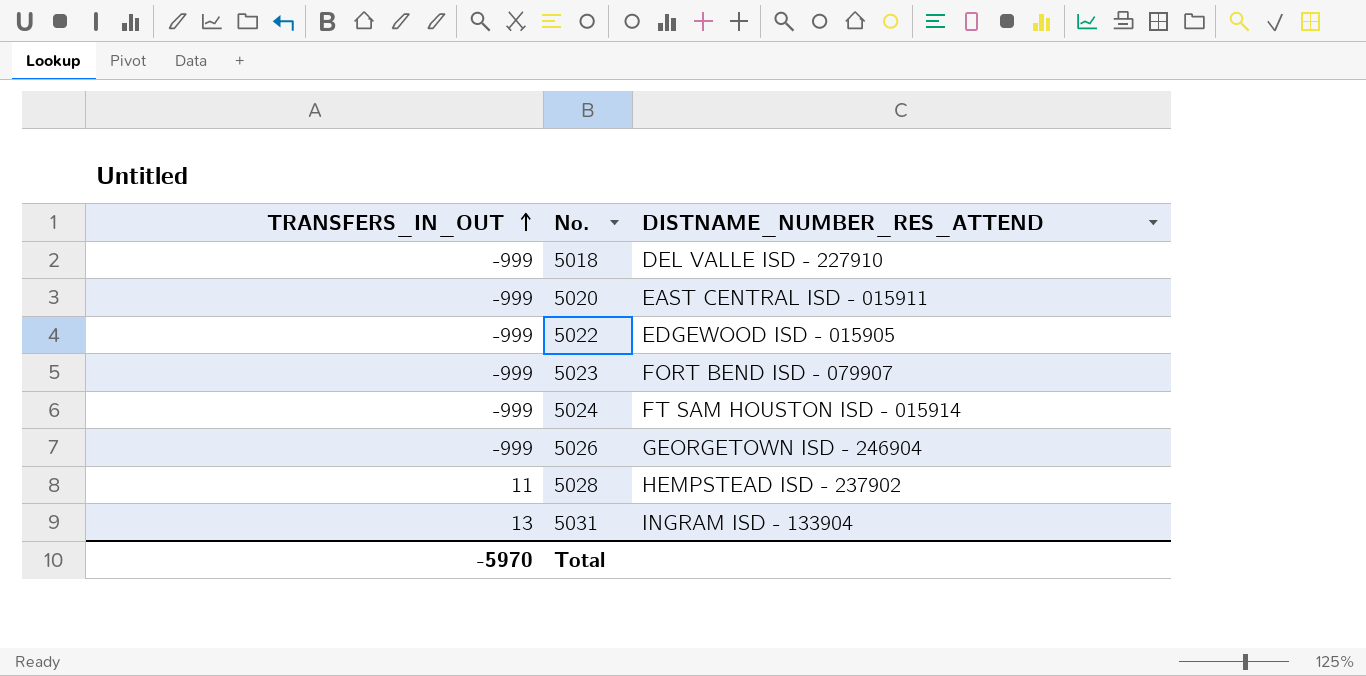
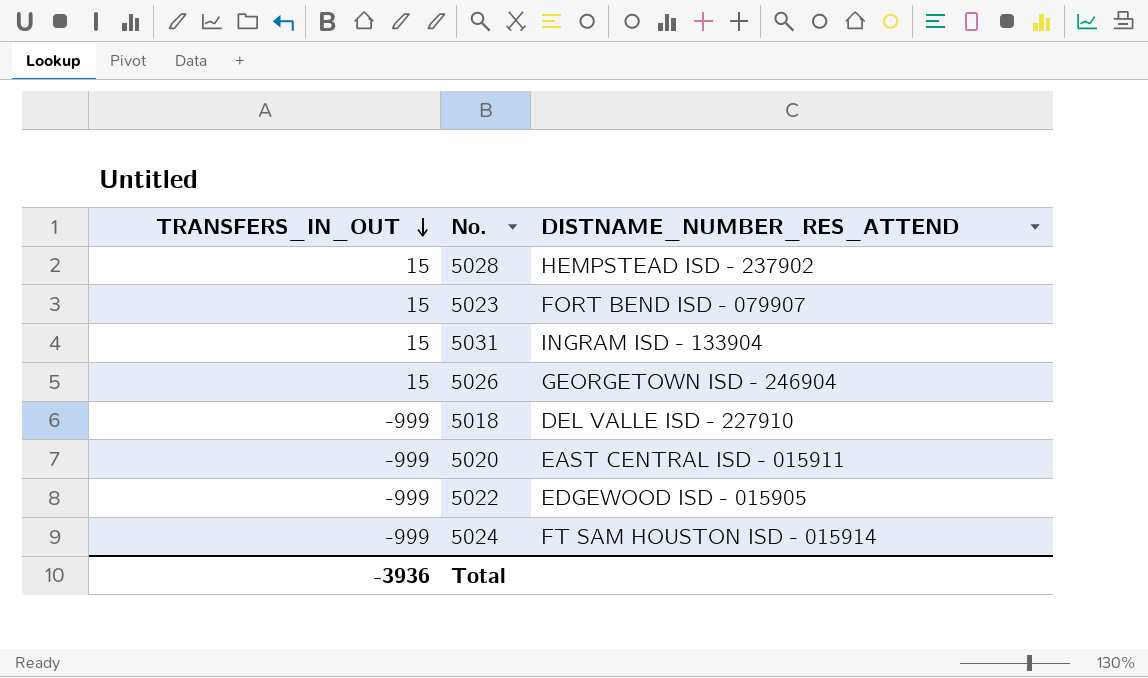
row order: TRANSFERS_IN_OUT ascending -> TRANSFERS_IN_OUT descending
5028 | TRANSFERS_IN_OUT: 11 -> 15
5023 | TRANSFERS_IN_OUT: -999 -> 15
5031 | TRANSFERS_IN_OUT: 13 -> 15
5026 | TRANSFERS_IN_OUT: -999 -> 15
Total | TRANSFERS_IN_OUT: -5970 -> -3936

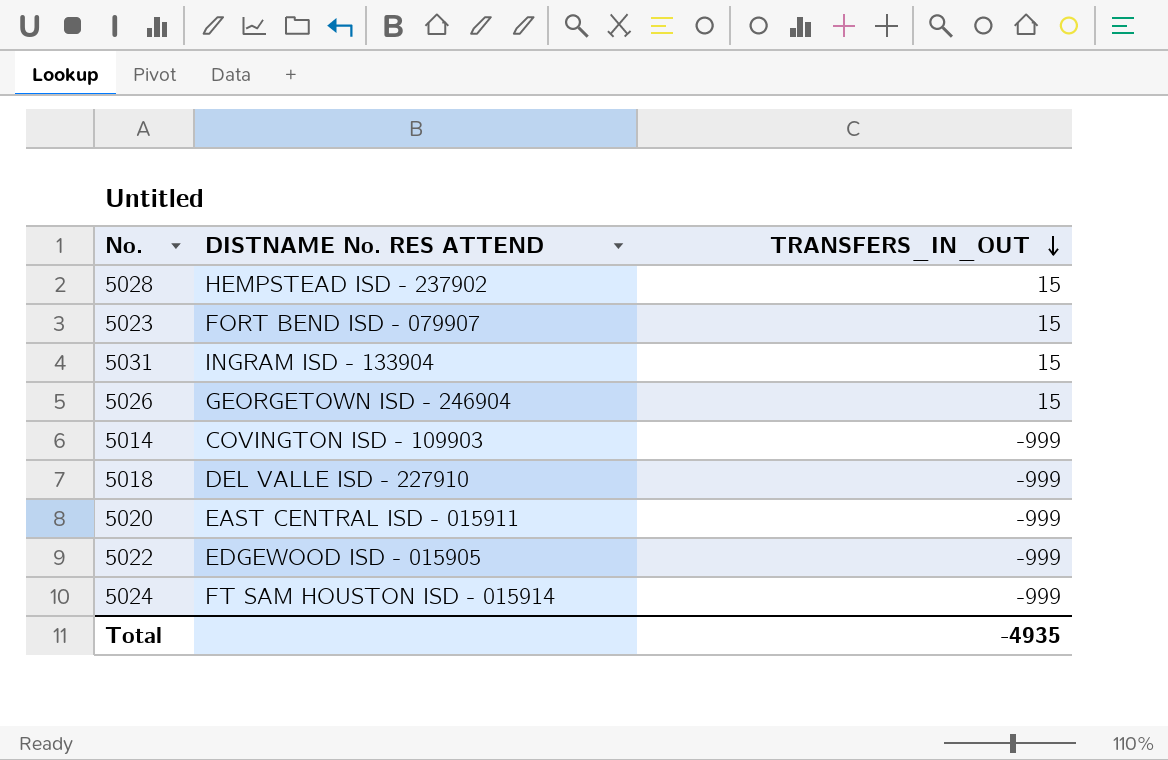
column name: DISTNAME_NUMBER_RES_ATTEND -> DISTNAME No. RES ATTEND
column TRANSFERS_IN_OUT | position: 1 -> 3
row 5014: none -> COVINGTON ISD - 109903 | -999
Total | TRANSFERS_IN_OUT: -3936 -> -4935

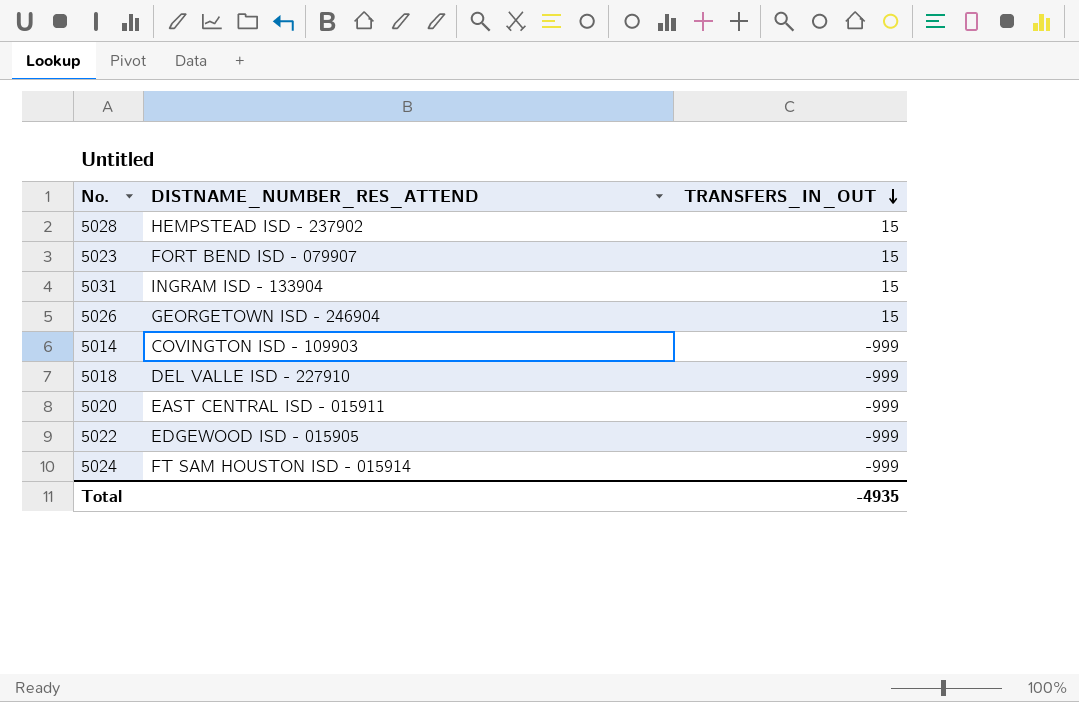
column name: DISTNAME No. RES ATTEND -> DISTNAME_NUMBER_RES_ATTEND

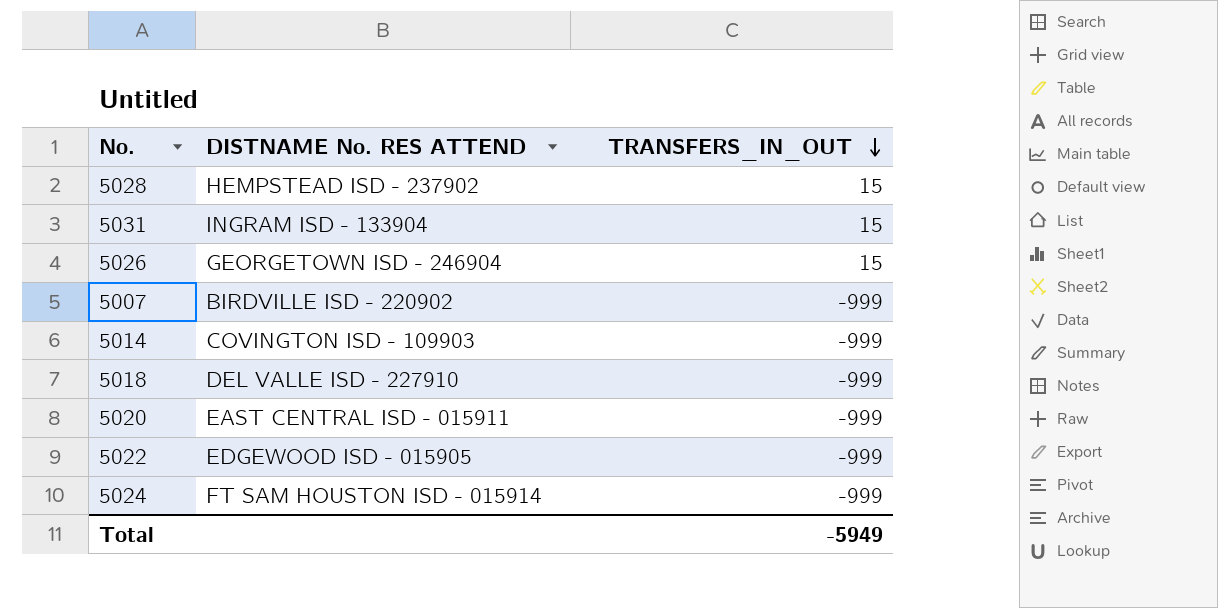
column name: DISTNAME_NUMBER_RES_ATTEND -> DISTNAME No. RES ATTEND
row 5023: FORT BEND ISD - 079907 | 15 -> none
row 5007: none -> BIRDVILLE ISD - 220902 | -999
Total | TRANSFERS_IN_OUT: -4935 -> -5949

